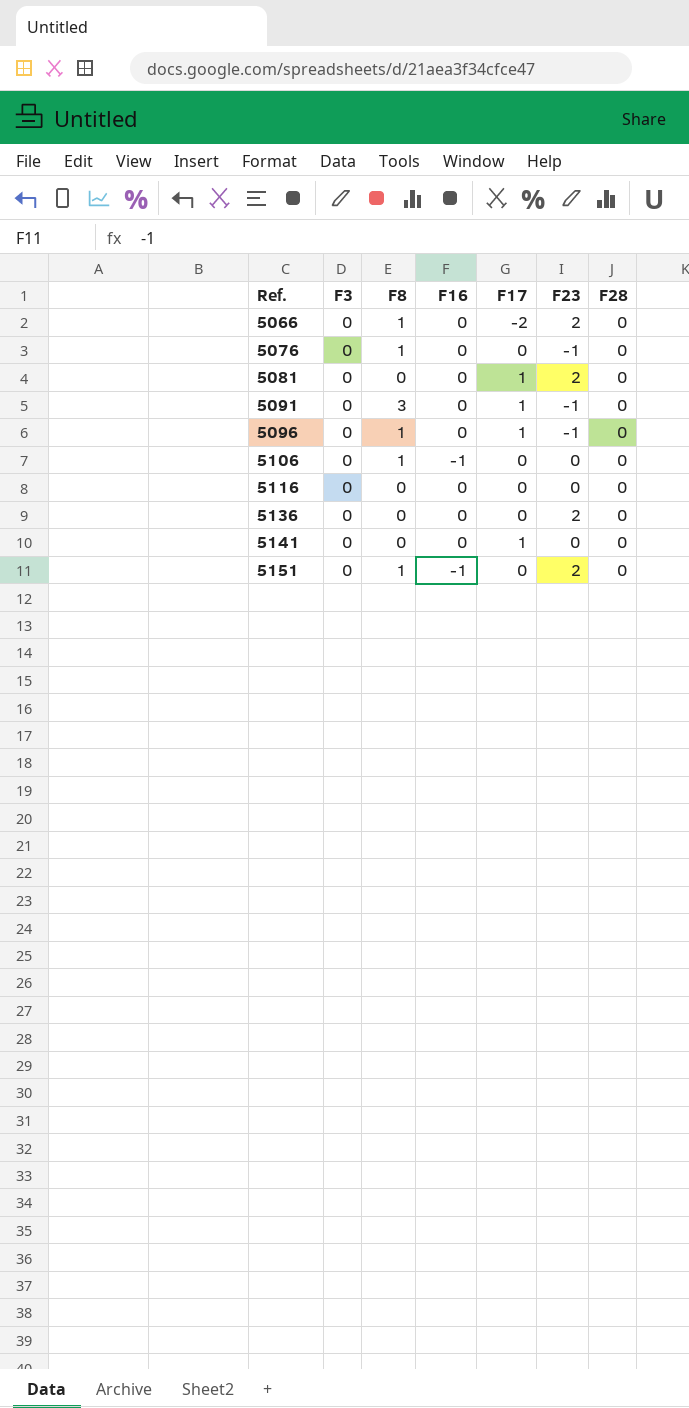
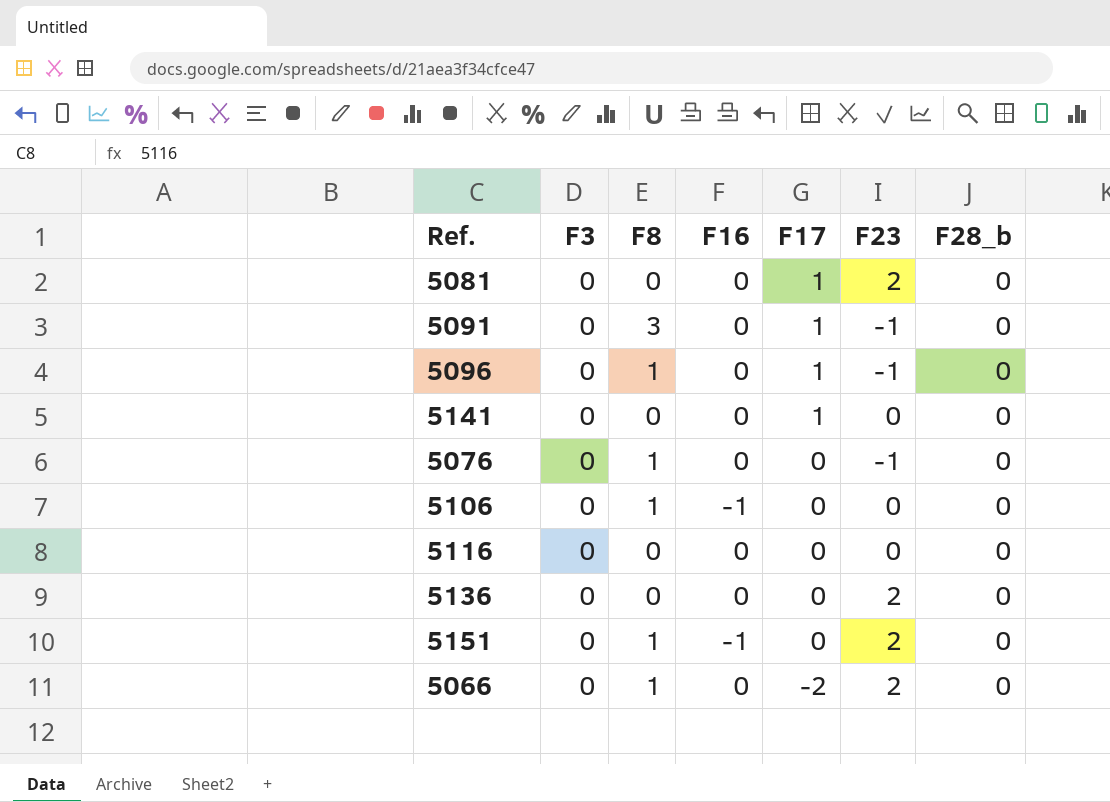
row order: Ref. ascending -> F17 descending
column name: F28 -> F28_b

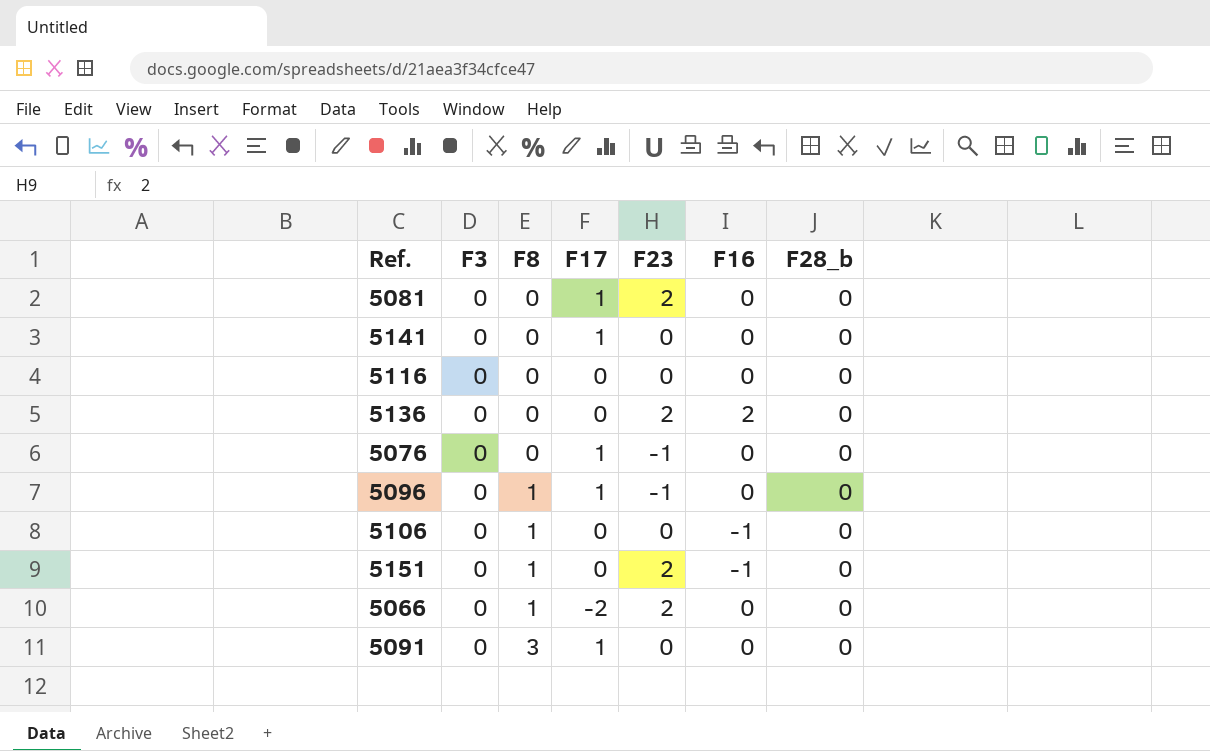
row order: F17 descending -> F8 ascending
column F16 | position: 4 -> 6
5136 | F16: 0 -> 2
5076 | F8: 1 -> 0
5076 | F17: 0 -> 1
5091 | F23: -1 -> 0

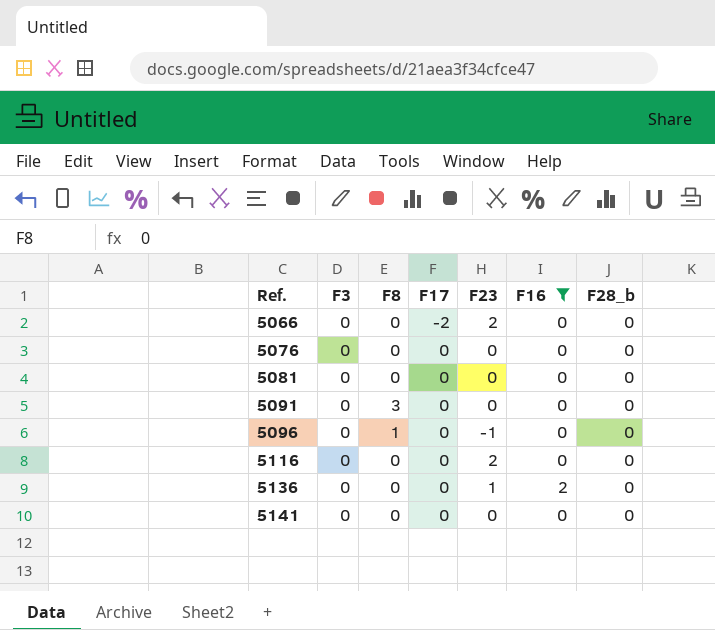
filter: none -> F16 != -1
row order: F8 ascending -> Ref. ascending
5066 | F8: 1 -> 0
5076 | F17: 1 -> 0
5076 | F23: -1 -> 0
5081 | F17: 1 -> 0
5081 | F23: 2 -> 0
5091 | F17: 1 -> 0
5096 | F17: 1 -> 0
5116 | F23: 0 -> 2
5136 | F23: 2 -> 1
5141 | F17: 1 -> 0

